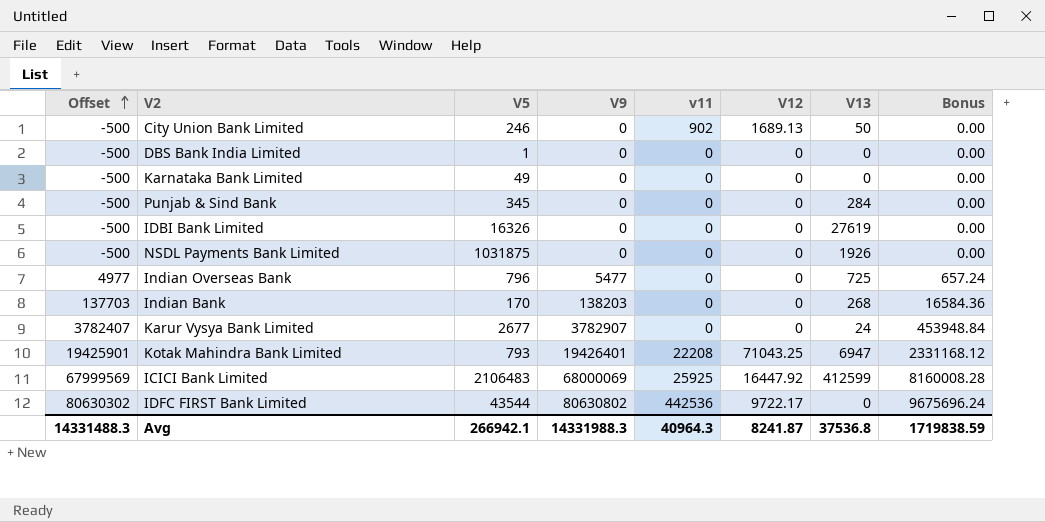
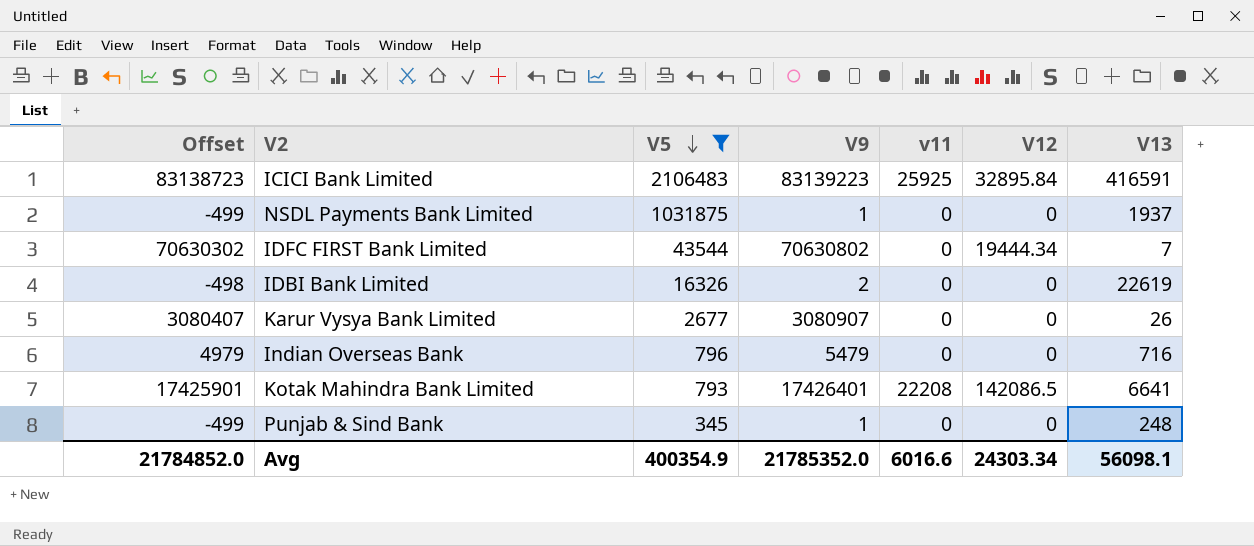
filter: none -> V5 >= 345
row order: Offset ascending -> V5 descending
column Bonus | formula: [V9] * 0.12 -> none
ICICI Bank Limited | Offset: 67999569 -> 83138723
ICICI Bank Limited | V9: 68000069 -> 83139223
ICICI Bank Limited | V12: 16447.92 -> 32895.84
ICICI Bank Limited | V13: 412599 -> 416591
NSDL Payments Bank Limited | Offset: -500 -> -499
NSDL Payments Bank Limited | V9: 0 -> 1
NSDL Payments Bank Limited | V13: 1926 -> 1937
IDFC FIRST Bank Limited | Offset: 80630302 -> 70630302
IDFC FIRST Bank Limited | V9: 80630802 -> 70630802
IDFC FIRST Bank Limited | v11: 442536 -> 0
IDFC FIRST Bank Limited | V12: 9722.17 -> 19444.34
IDFC FIRST Bank Limited | V13: 0 -> 7
IDBI Bank Limited | Offset: -500 -> -498
IDBI Bank Limited | V9: 0 -> 2
IDBI Bank Limited | V13: 27619 -> 22619
Karur Vysya Bank Limited | Offset: 3782407 -> 3080407
Karur Vysya Bank Limited | V9: 3782907 -> 3080907
Karur Vysya Bank Limited | V13: 24 -> 26
Indian Overseas Bank | Offset: 4977 -> 4979
Indian Overseas Bank | V9: 5477 -> 5479
Indian Overseas Bank | V13: 725 -> 716
Kotak Mahindra Bank Limited | Offset: 19425901 -> 17425901
Kotak Mahindra Bank Limited | V9: 19426401 -> 17426401
Kotak Mahindra Bank Limited | V12: 71043.25 -> 142086.5
Kotak Mahindra Bank Limited | V13: 6947 -> 6641
Punjab & Sind Bank | Offset: -500 -> -499
Punjab & Sind Bank | V9: 0 -> 1
Punjab & Sind Bank | V13: 284 -> 248
Avg | Offset: 14331488.3 -> 21784852.0
Avg | V5: 266942.1 -> 400354.9
Avg | V9: 14331988.3 -> 21785352.0
Avg | v11: 40964.3 -> 6016.6
Avg | V12: 8241.87 -> 24303.34
Avg | V13: 37536.8 -> 56098.1

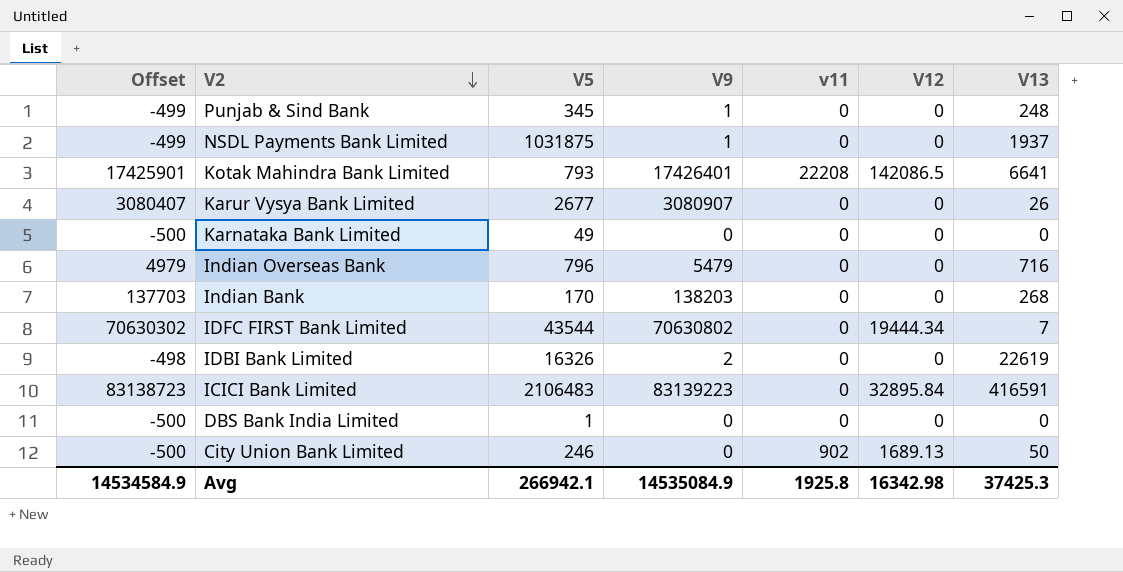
filter: V5 >= 345 -> none
row order: V5 descending -> V2 descending
ICICI Bank Limited | v11: 25925 -> 0
Avg | Offset: 21784852.0 -> 14534584.9
Avg | V5: 400354.9 -> 266942.1
Avg | V9: 21785352.0 -> 14535084.9
Avg | v11: 6016.6 -> 1925.8
Avg | V12: 24303.34 -> 16342.98
Avg | V13: 56098.1 -> 37425.3

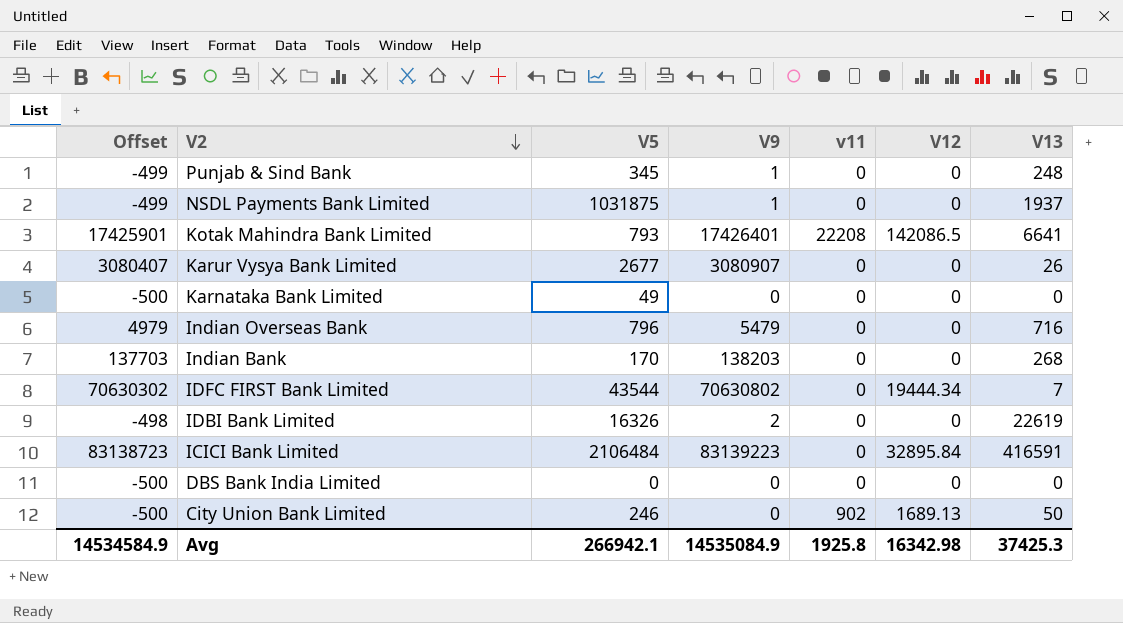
ICICI Bank Limited | V5: 2106483 -> 2106484
DBS Bank India Limited | V5: 1 -> 0

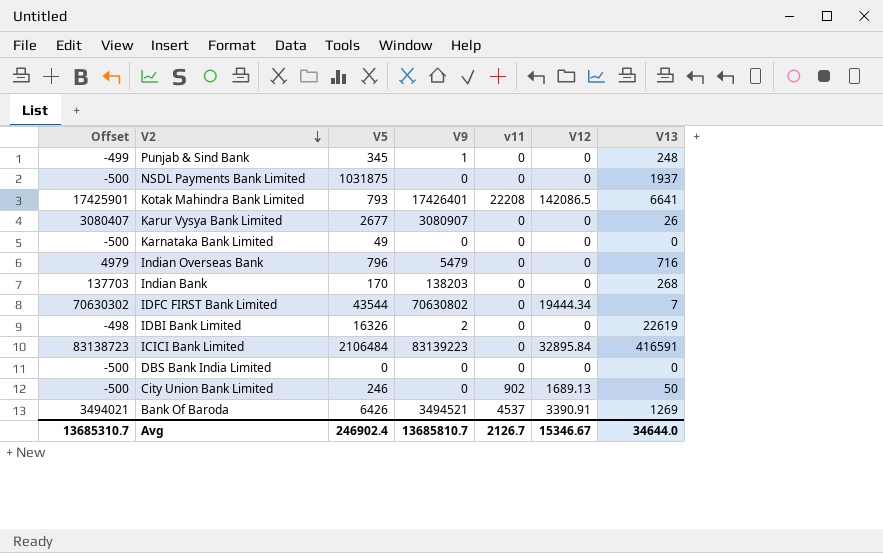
NSDL Payments Bank Limited | Offset: -499 -> -500
NSDL Payments Bank Limited | V9: 1 -> 0
row Bank Of Baroda: none -> 3494021 | 6426 | 3494521 | 4537 | 3390.91 | 1269
Avg | Offset: 14534584.9 -> 13685310.7
Avg | V5: 266942.1 -> 246902.4
Avg | V9: 14535084.9 -> 13685810.7
Avg | v11: 1925.8 -> 2126.7
Avg | V12: 16342.98 -> 15346.67
Avg | V13: 37425.3 -> 34644.0

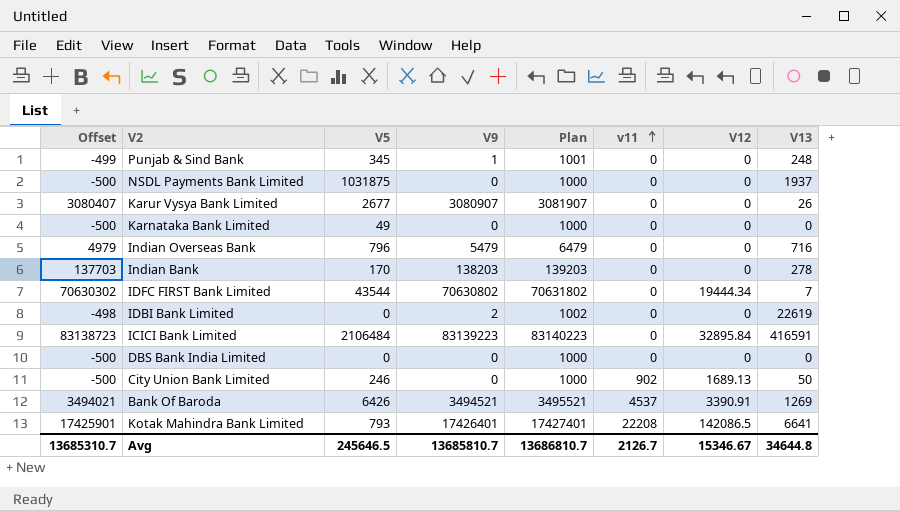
row order: V2 descending -> v11 ascending
column Plan | formula: none -> [V9] + 1000
Indian Bank | V13: 268 -> 278
IDBI Bank Limited | V5: 16326 -> 0
Avg | V5: 246902.4 -> 245646.5
Avg | V13: 34644.0 -> 34644.8

